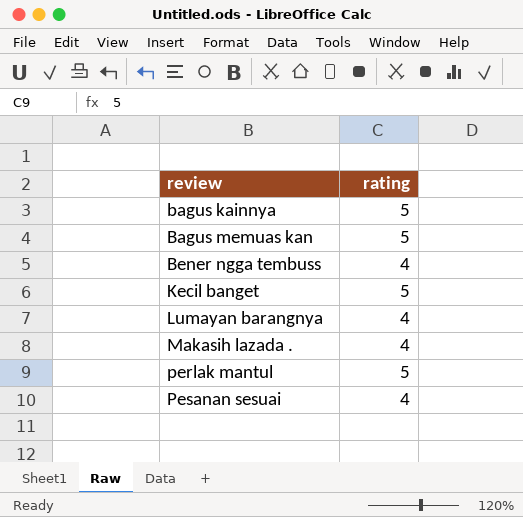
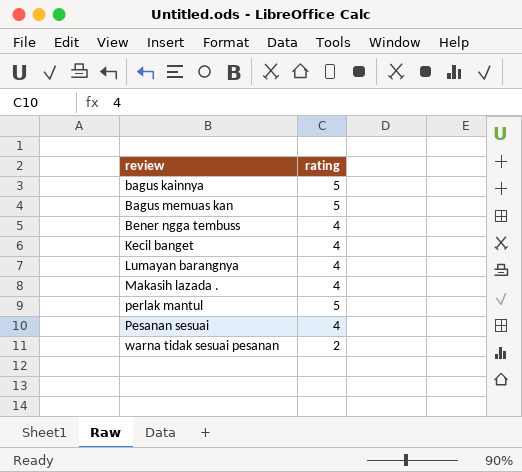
Kecil banget | rating: 5 -> 4
row warna tidak sesuai pesanan: none -> 2

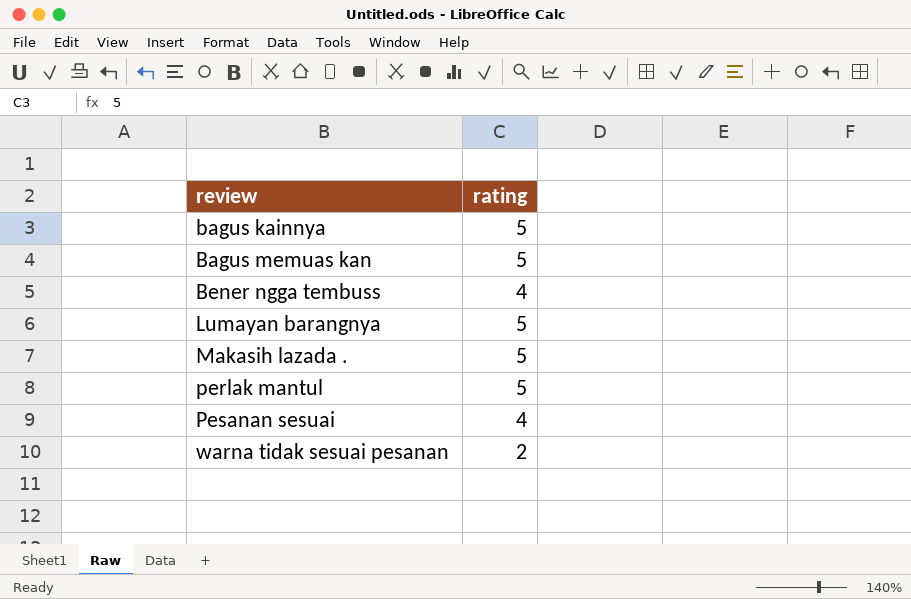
row Kecil banget: 4 -> none
Lumayan barangnya | rating: 4 -> 5
Makasih lazada . | rating: 4 -> 5

